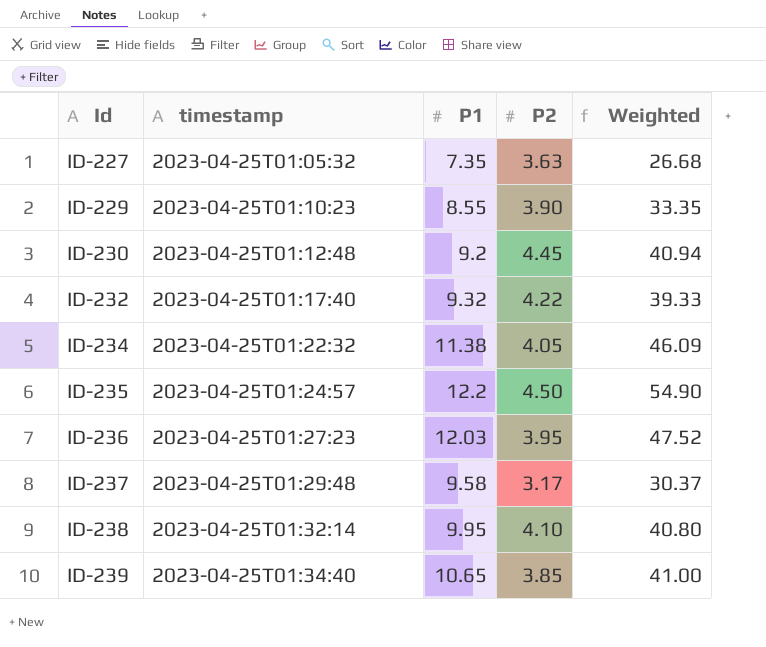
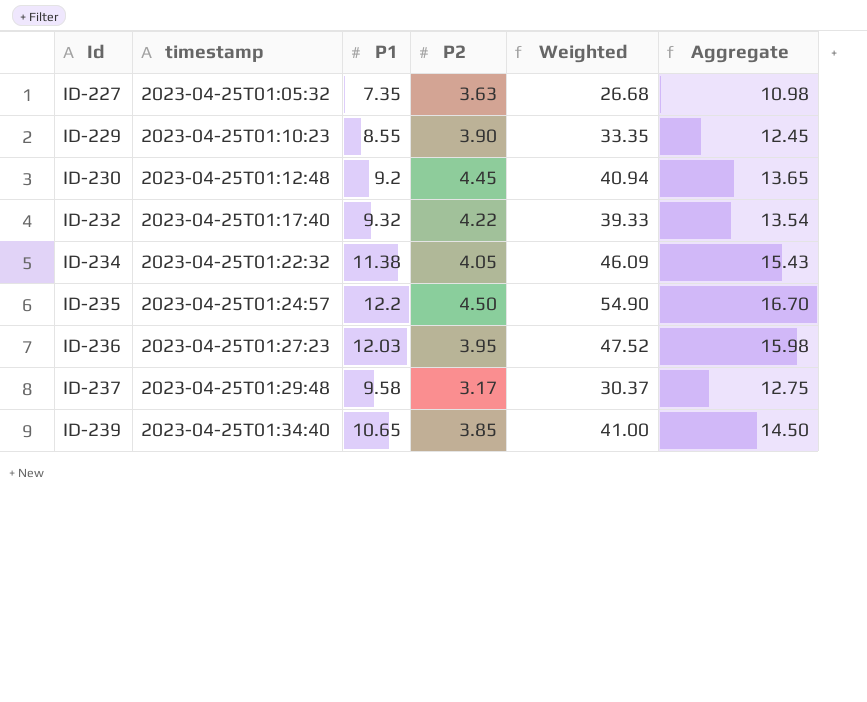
column Aggregate | formula: none -> [P1] + [P2]
row ID-238: 2023-04-25T01:32:14 | 9.95 | 4.10 | 40.80 -> none

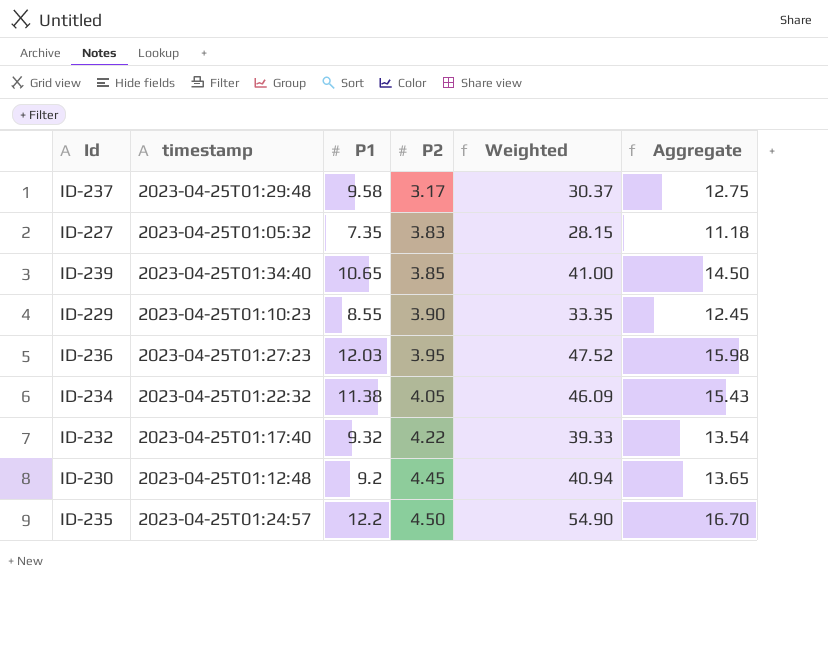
row order: Id ascending -> P2 ascending
ID-227 | P2: 3.63 -> 3.83
ID-227 | Weighted: 26.68 -> 28.15
ID-227 | Aggregate: 10.98 -> 11.18

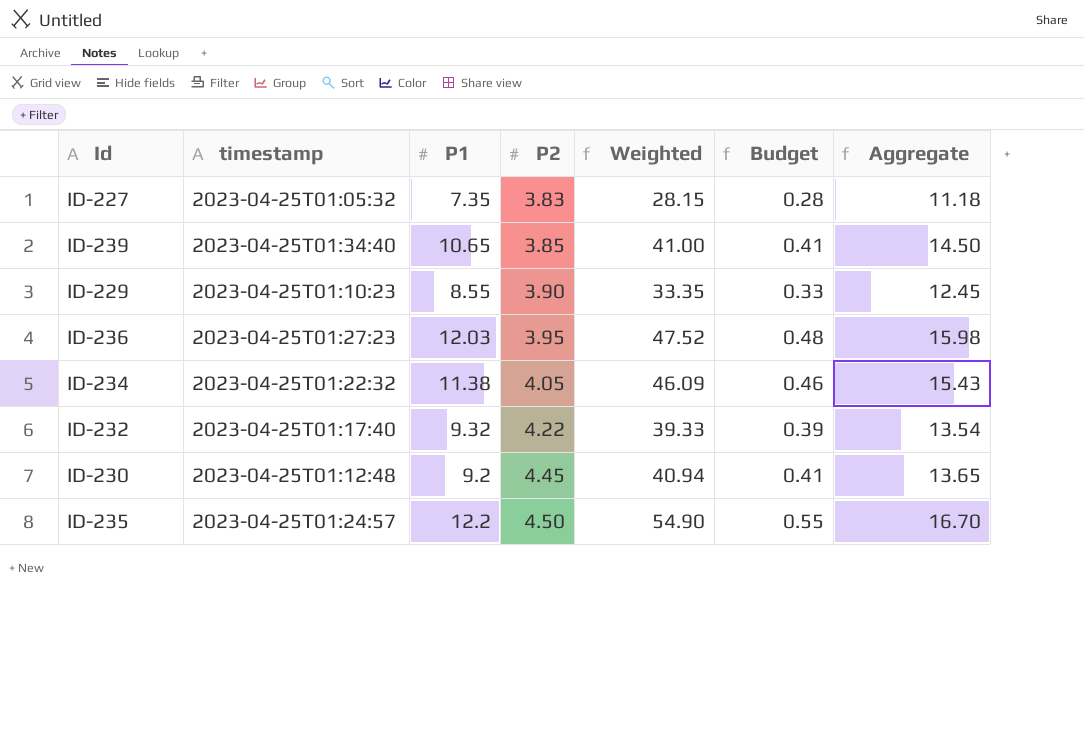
column Budget | formula: none -> [Weighted] * 0.01
row ID-237: 2023-04-25T01:29:48 | 9.58 | 3.17 | 30.37 | 12.75 -> none

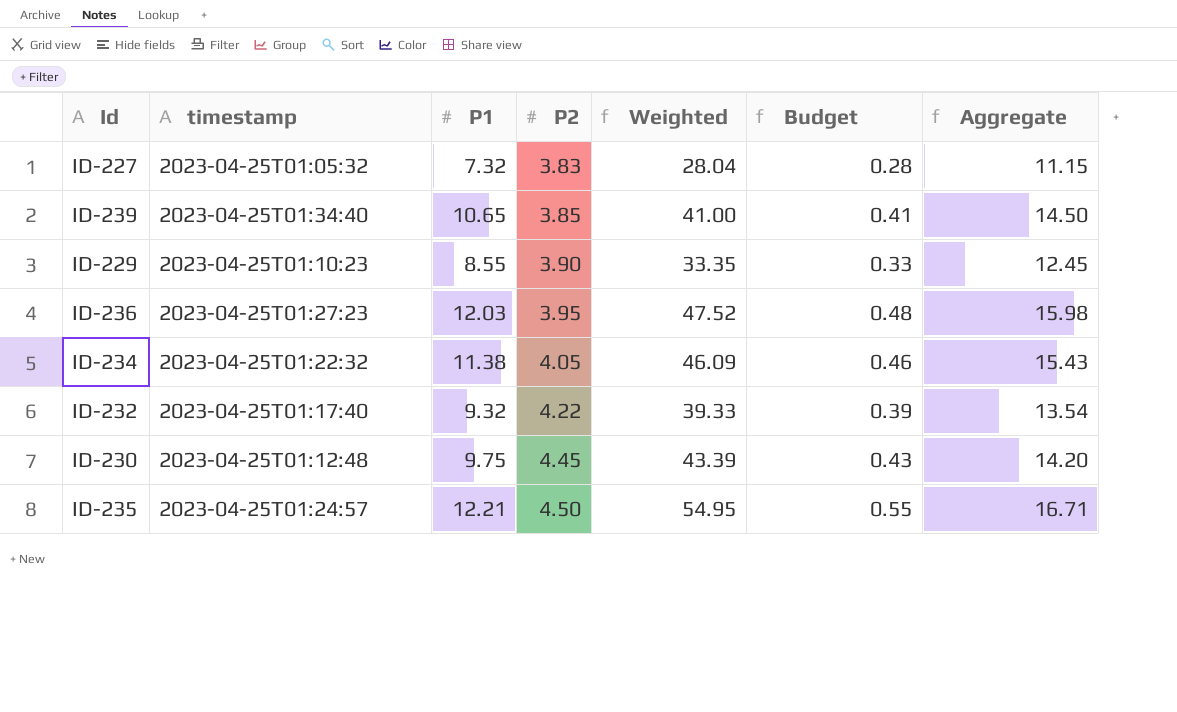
ID-227 | P1: 7.35 -> 7.32
ID-227 | Weighted: 28.15 -> 28.04
ID-227 | Aggregate: 11.18 -> 11.15
ID-230 | P1: 9.2 -> 9.75
ID-230 | Weighted: 40.94 -> 43.39
ID-230 | Budget: 0.41 -> 0.43
ID-230 | Aggregate: 13.65 -> 14.20
ID-235 | P1: 12.2 -> 12.21
ID-235 | Weighted: 54.90 -> 54.95
ID-235 | Aggregate: 16.70 -> 16.71

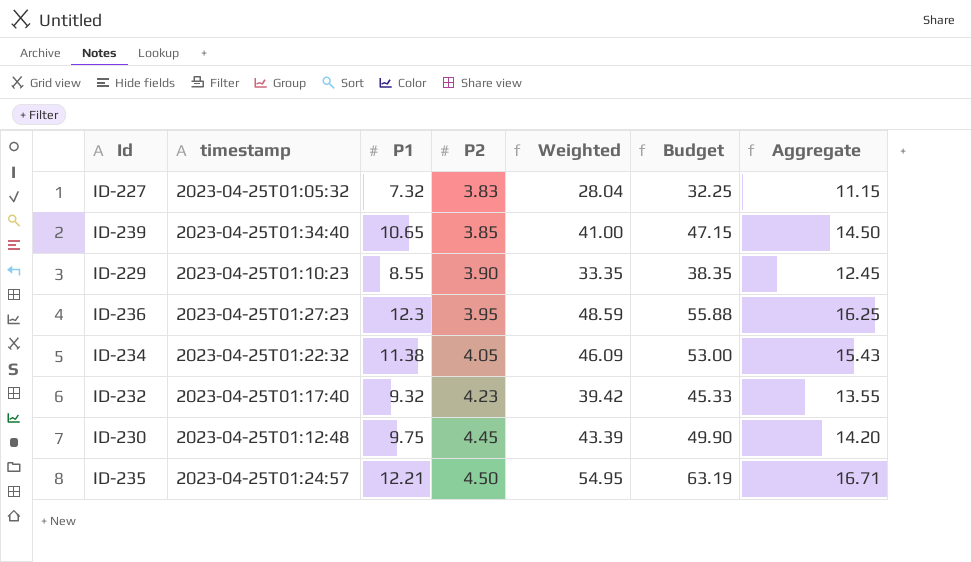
column Budget | formula: [Weighted] * 0.01 -> [Weighted] * 1.15
ID-236 | P1: 12.03 -> 12.3
ID-236 | Weighted: 47.52 -> 48.59
ID-236 | Aggregate: 15.98 -> 16.25
ID-232 | P2: 4.22 -> 4.23
ID-232 | Weighted: 39.33 -> 39.42
ID-232 | Aggregate: 13.54 -> 13.55

